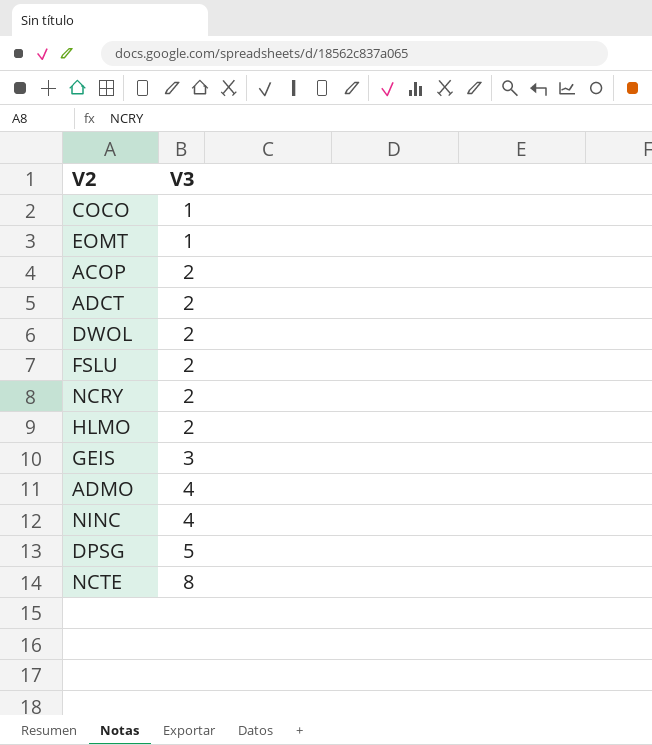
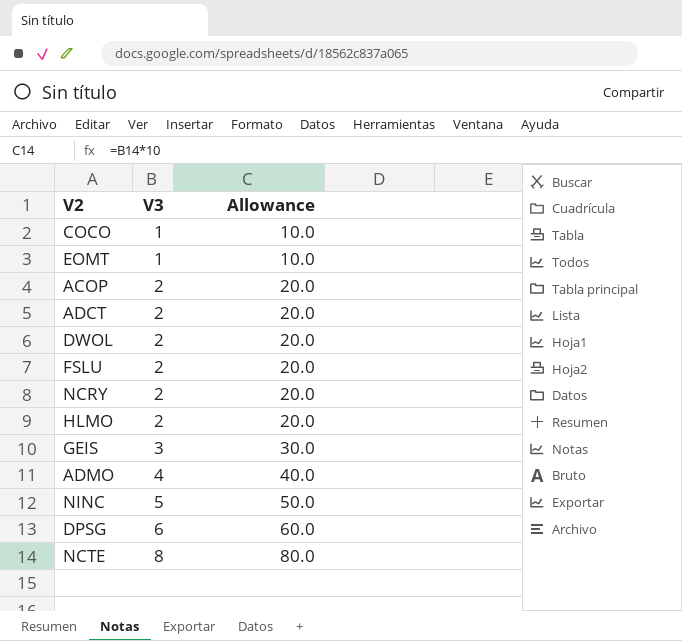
column Allowance | formula: none -> [V3] * 10
NINC | V3: 4 -> 5
DPSG | V3: 5 -> 6

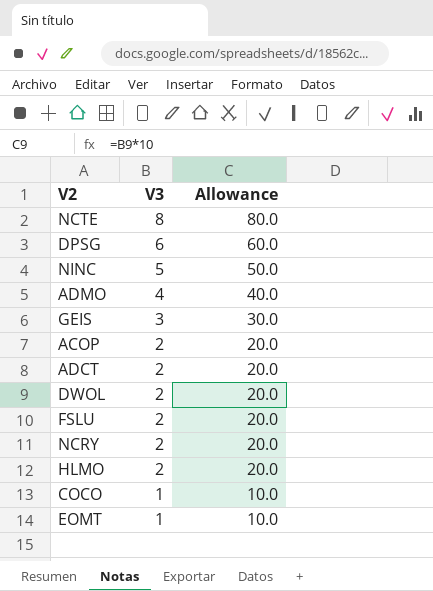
row order: V3 ascending -> V3 descending

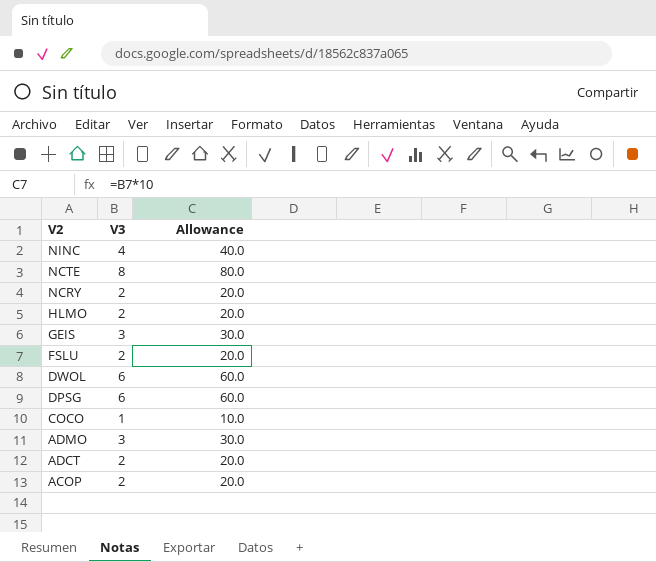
row order: V3 descending -> V2 descending
row EOMT: 1 | 10.0 -> none
NINC | V3: 5 -> 4
NINC | Allowance: 50.0 -> 40.0
DWOL | V3: 2 -> 6
DWOL | Allowance: 20.0 -> 60.0
ADMO | V3: 4 -> 3
ADMO | Allowance: 40.0 -> 30.0

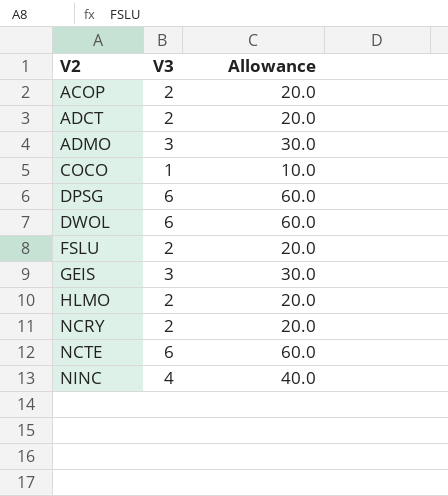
row order: V2 descending -> V2 ascending
NCTE | V3: 8 -> 6
NCTE | Allowance: 80.0 -> 60.0

